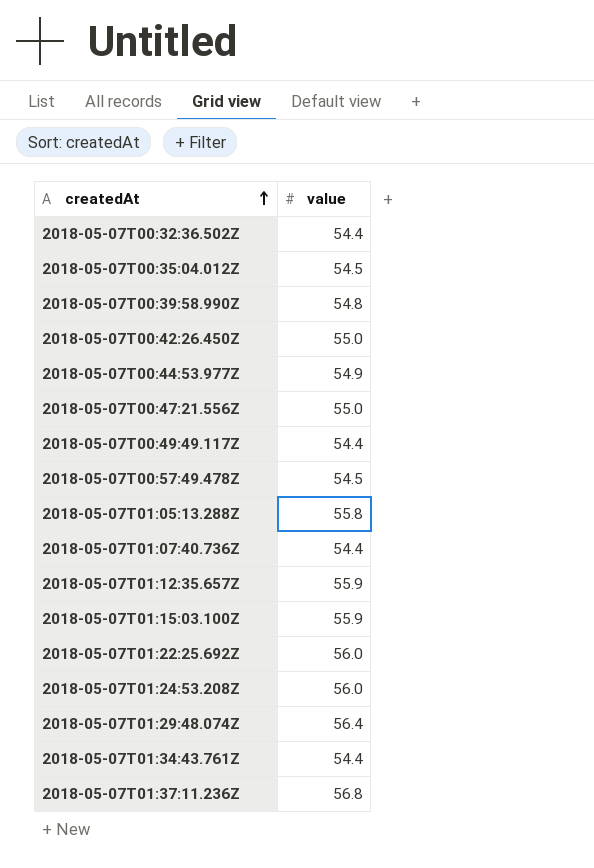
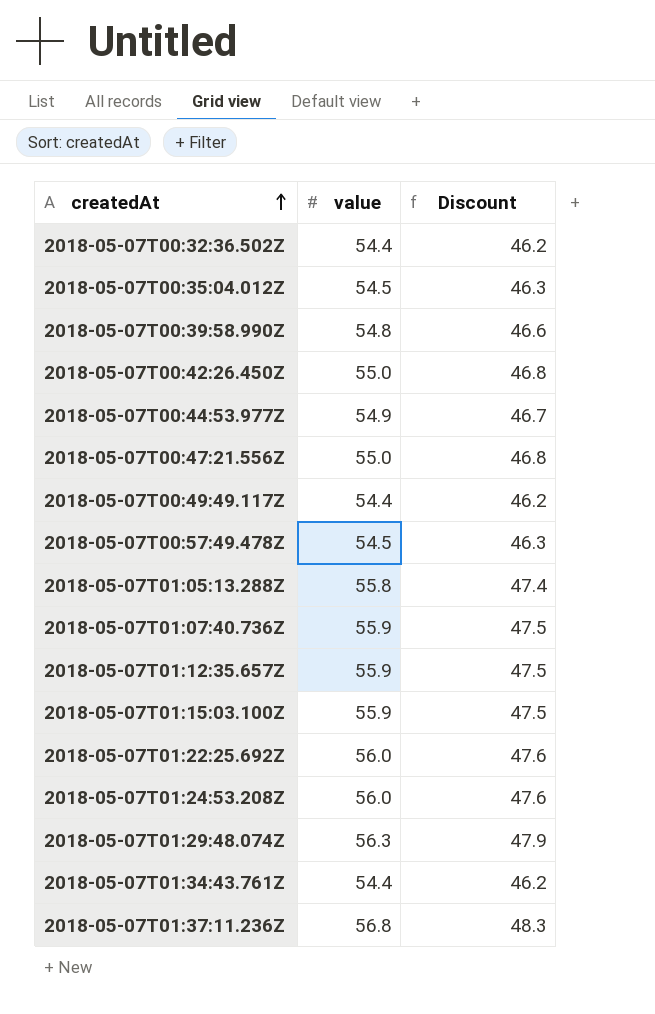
column Discount | formula: none -> [value] * 0.85
2018-05-07T01:07:40.736Z | value: 54.4 -> 55.9
2018-05-07T01:29:48.074Z | value: 56.4 -> 56.3

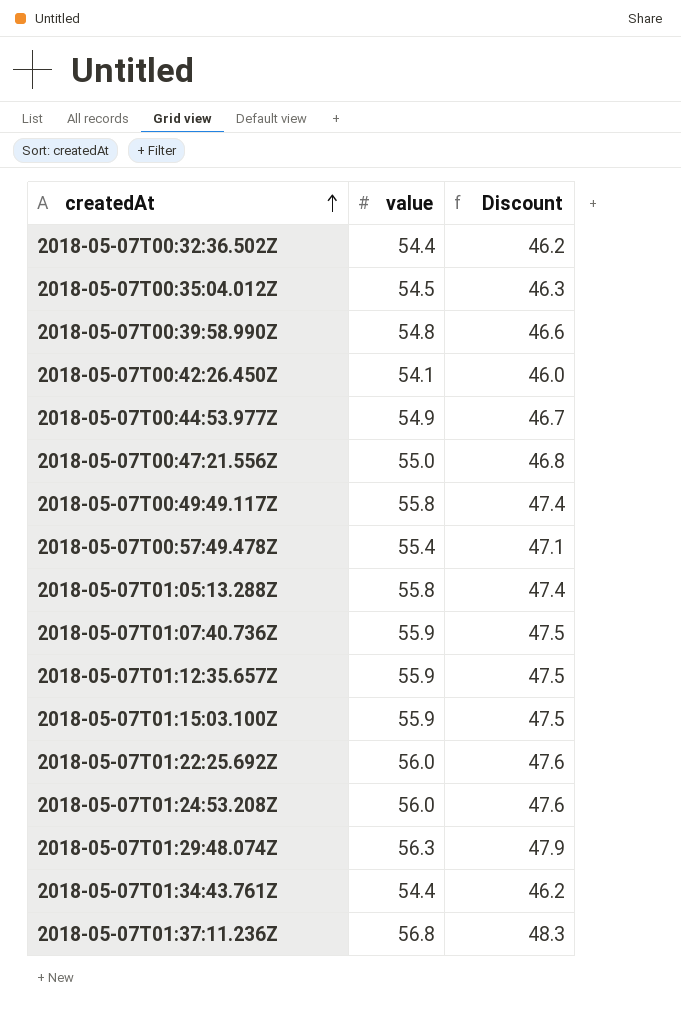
2018-05-07T00:42:26.450Z | value: 55.0 -> 54.1
2018-05-07T00:42:26.450Z | Discount: 46.8 -> 46.0
2018-05-07T00:49:49.117Z | value: 54.4 -> 55.8
2018-05-07T00:49:49.117Z | Discount: 46.2 -> 47.4
2018-05-07T00:57:49.478Z | value: 54.5 -> 55.4
2018-05-07T00:57:49.478Z | Discount: 46.3 -> 47.1

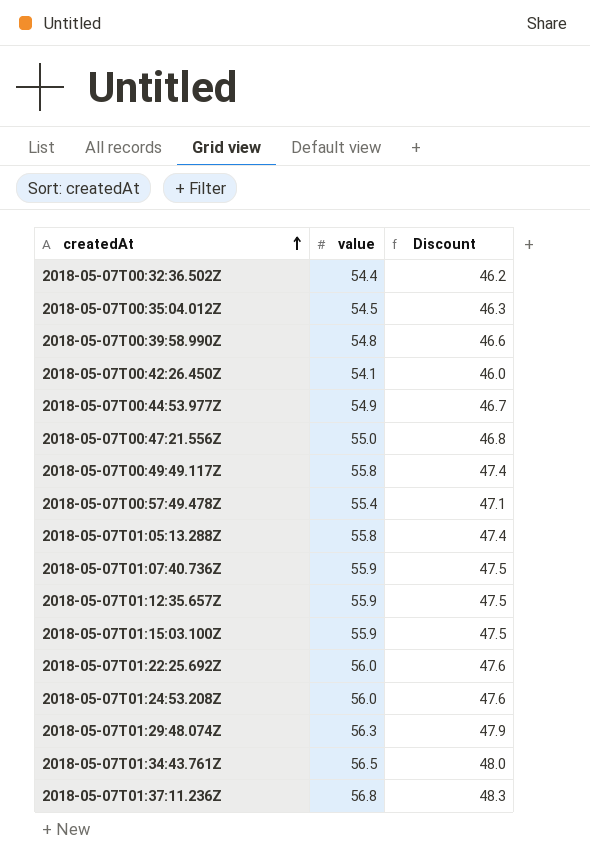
2018-05-07T01:34:43.761Z | value: 54.4 -> 56.5
2018-05-07T01:34:43.761Z | Discount: 46.2 -> 48.0

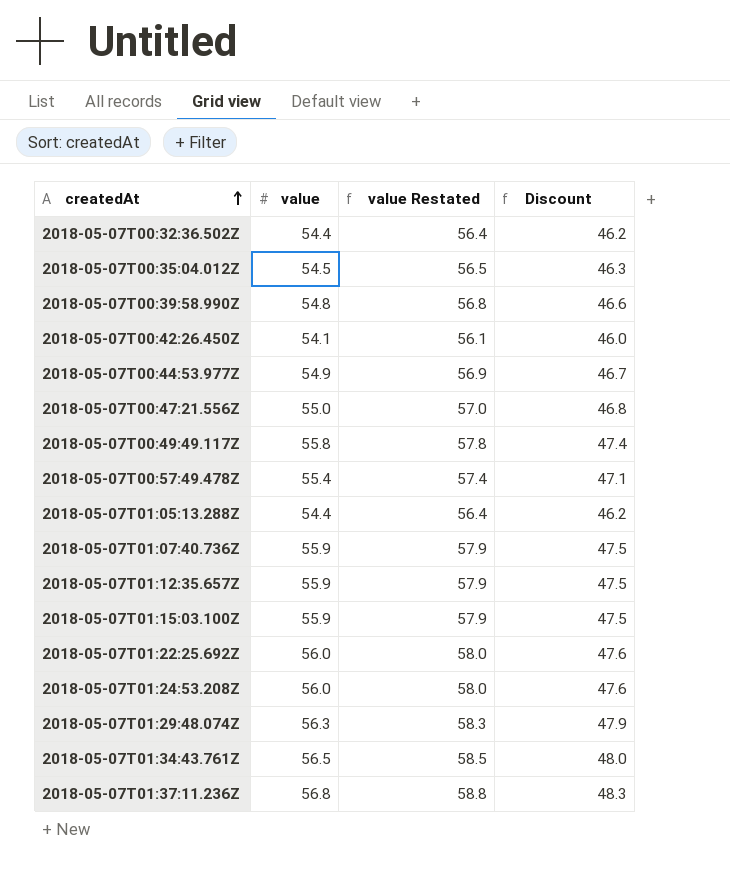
column value Restated | formula: none -> [value] + 2
2018-05-07T01:05:13.288Z | value: 55.8 -> 54.4
2018-05-07T01:05:13.288Z | Discount: 47.4 -> 46.2

